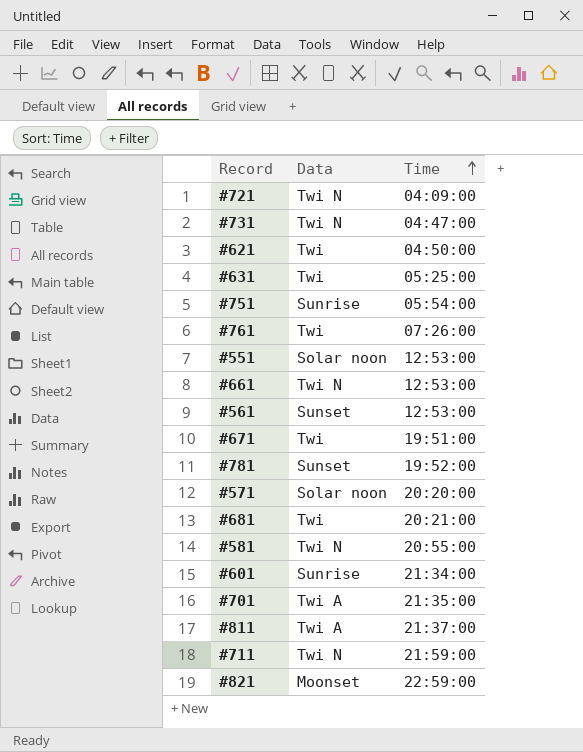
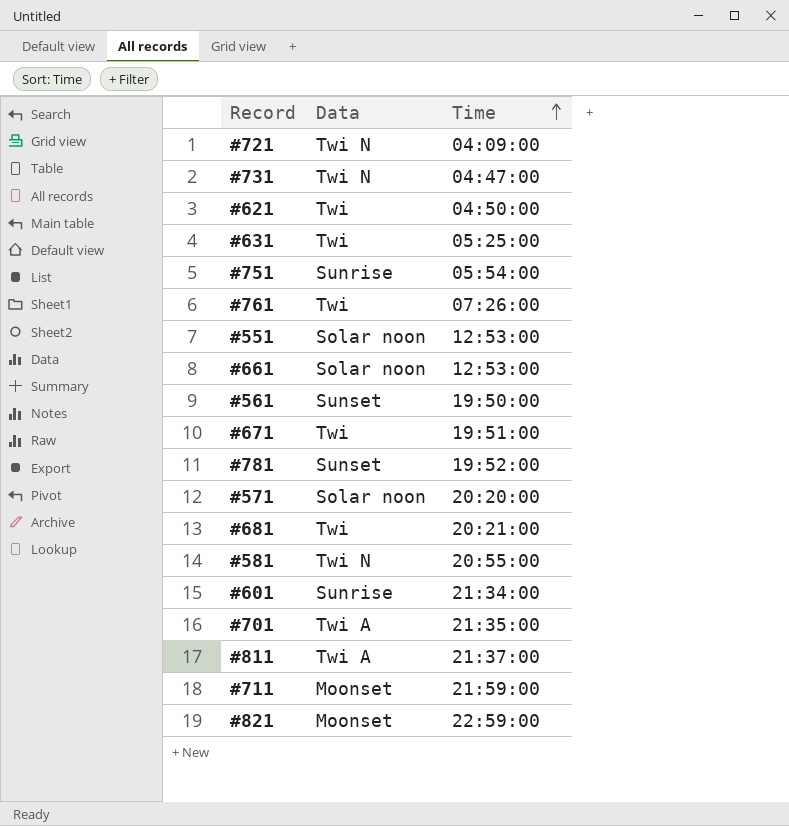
#661 | Data: Twi N -> Solar noon
#561 | Time: 12:53:00 -> 19:50:00
#711 | Data: Twi N -> Moonset

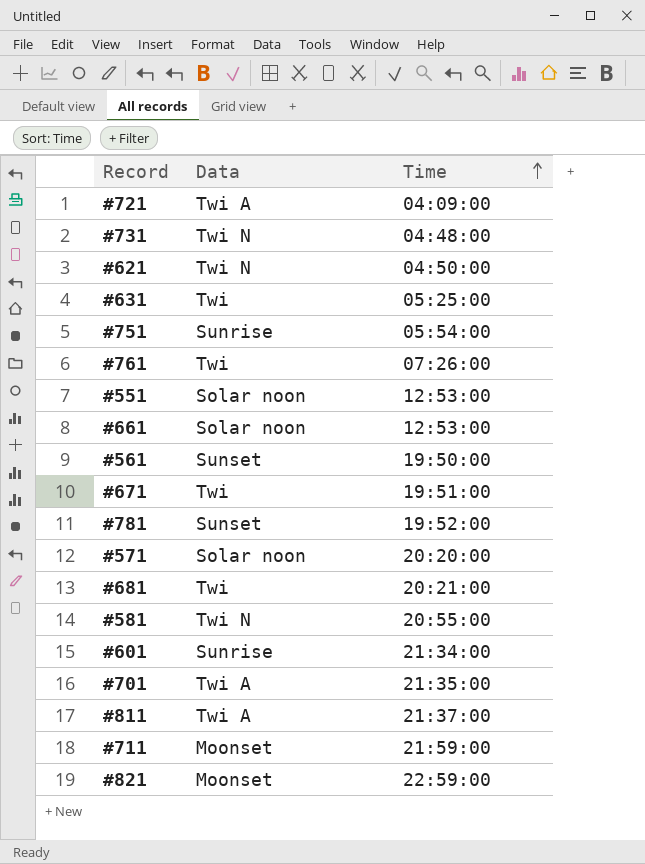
#721 | Data: Twi N -> Twi A
#731 | Time: 04:47:00 -> 04:48:00
#621 | Data: Twi -> Twi N

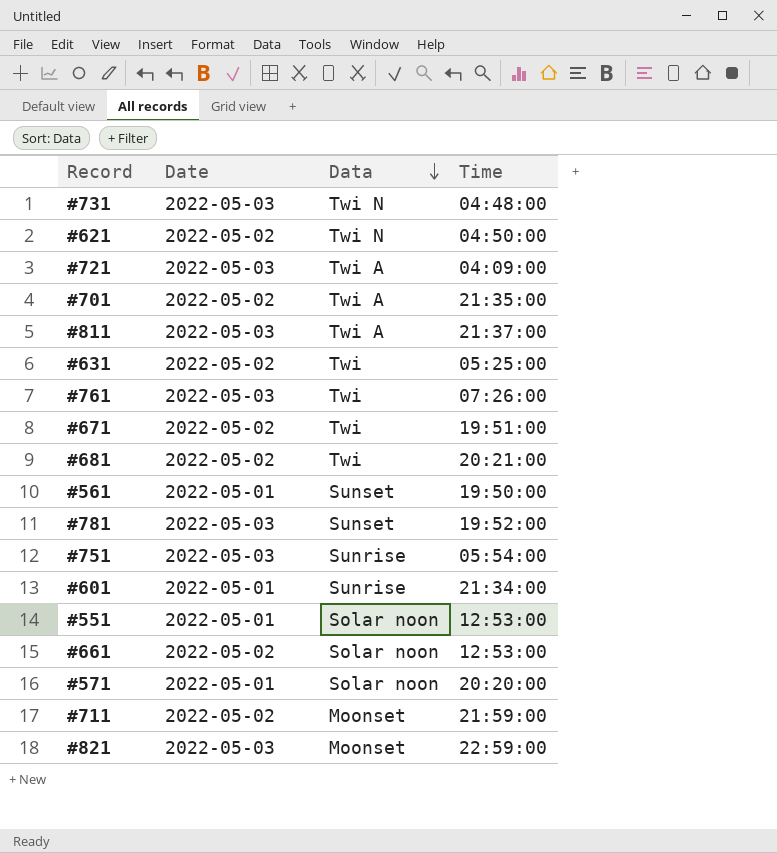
row order: Time ascending -> Data descending
column Date | position: none -> 2
row #581: Twi N | 20:55:00 -> none

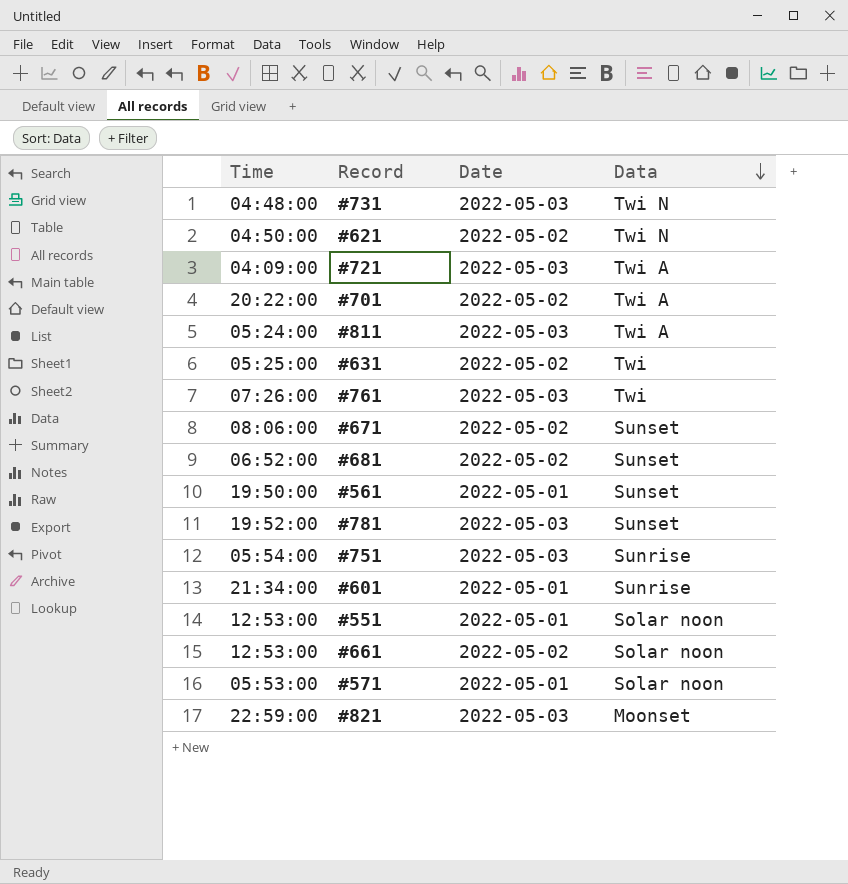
column Time | position: 4 -> 1
row #711: 2022-05-02 | Moonset | 21:59:00 -> none
#701 | Time: 21:35:00 -> 20:22:00
#811 | Time: 21:37:00 -> 05:24:00
#671 | Time: 19:51:00 -> 08:06:00
#671 | Data: Twi -> Sunset
#681 | Time: 20:21:00 -> 06:52:00
#681 | Data: Twi -> Sunset
#571 | Time: 20:20:00 -> 05:53:00

